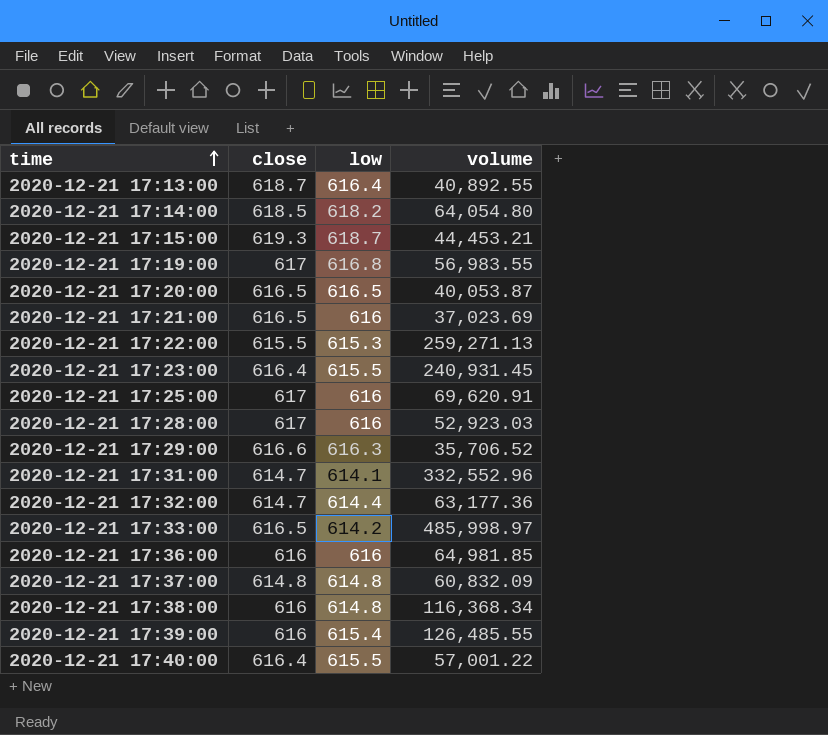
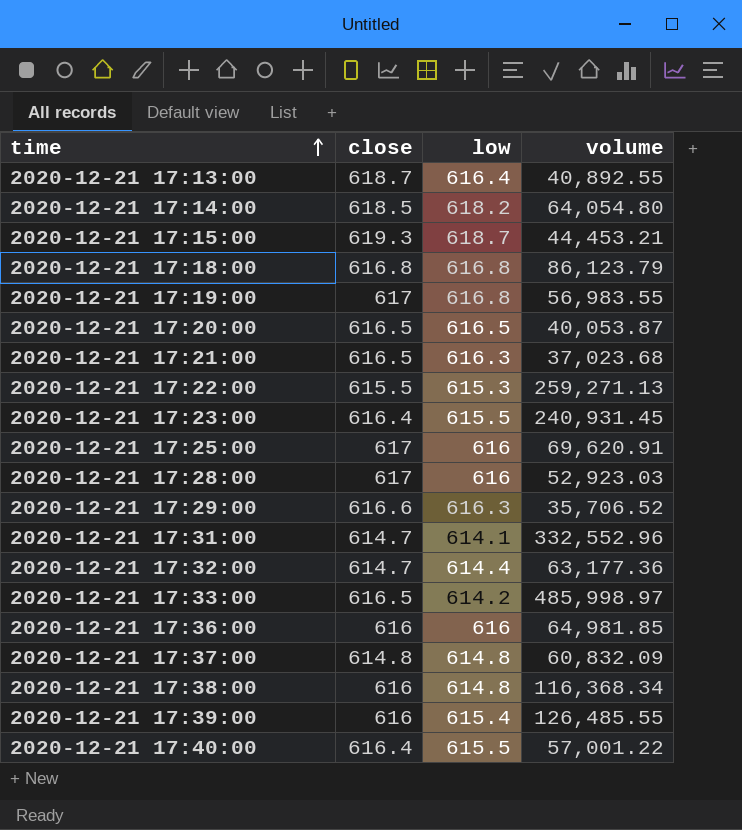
row 2020-12-21 17:18:00: none -> 616.8 | 616.8 | 86,123.79
2020-12-21 17:21:00 | low: 616 -> 616.3
2020-12-21 17:21:00 | volume: 37,023.69 -> 37,023.68

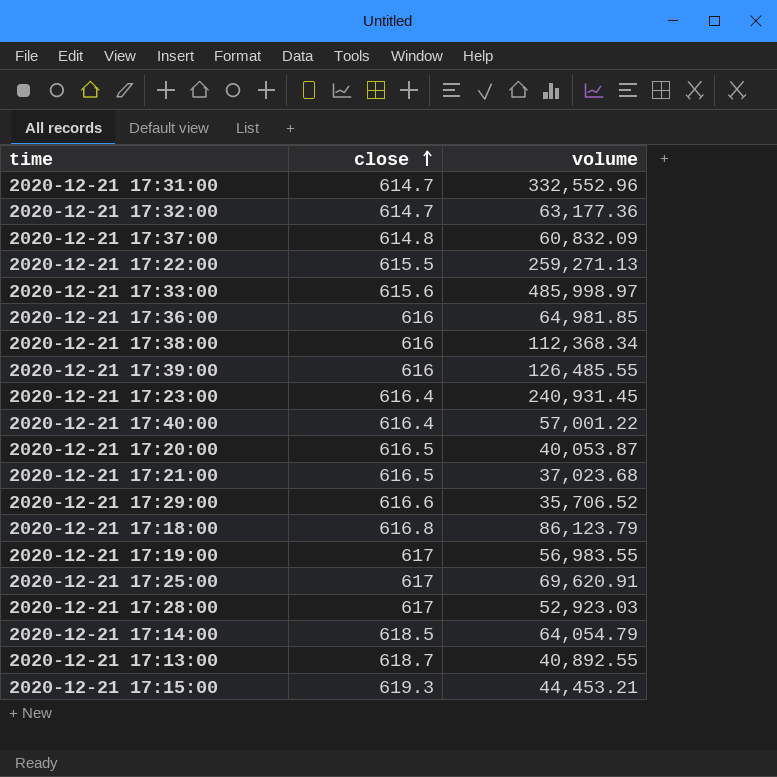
row order: time ascending -> close ascending
column low | position: 3 -> none
2020-12-21 17:33:00 | close: 616.5 -> 615.6
2020-12-21 17:38:00 | volume: 116,368.34 -> 112,368.34
2020-12-21 17:14:00 | volume: 64,054.80 -> 64,054.79

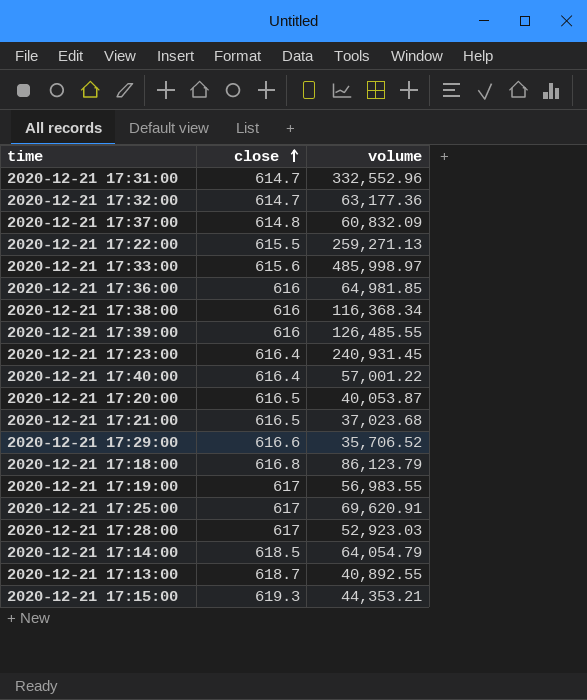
2020-12-21 17:38:00 | volume: 112,368.34 -> 116,368.34
2020-12-21 17:15:00 | volume: 44,453.21 -> 44,353.21

